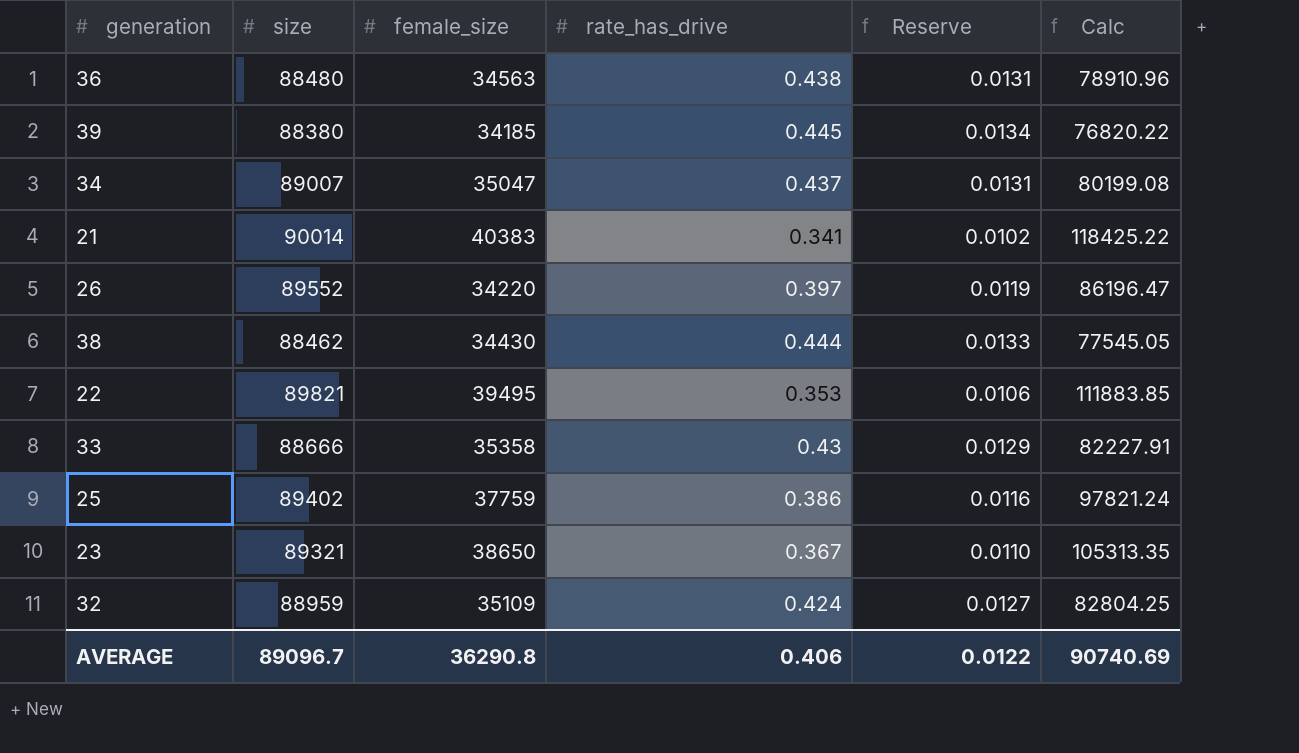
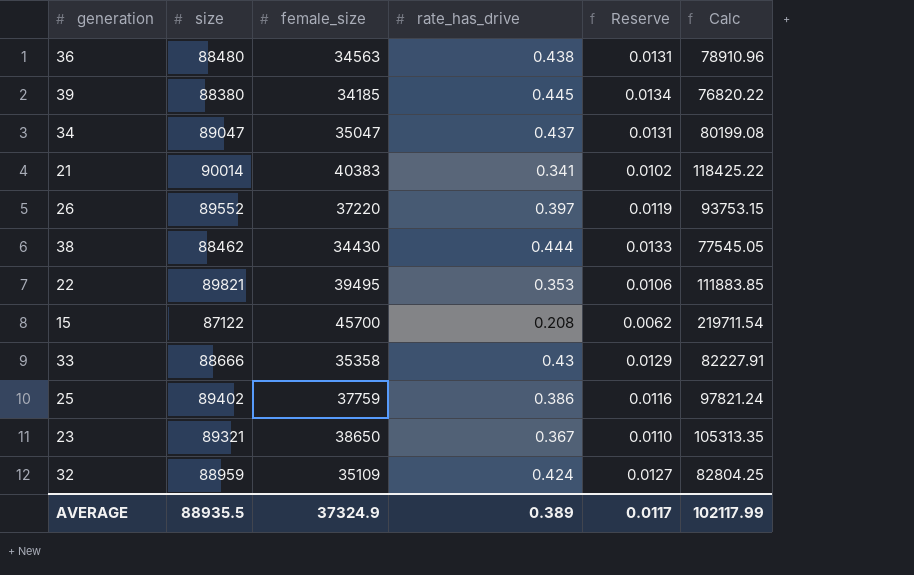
34 | size: 89007 -> 89047
26 | female_size: 34220 -> 37220
26 | Calc: 86196.47 -> 93753.15
row 15: none -> 87122 | 45700 | 0.208 | 0.0062 | 219711.54
AVERAGE | size: 89096.7 -> 88935.5
AVERAGE | female_size: 36290.8 -> 37324.9
AVERAGE | rate_has_drive: 0.406 -> 0.389
AVERAGE | Reserve: 0.0122 -> 0.0117
AVERAGE | Calc: 90740.69 -> 102117.99

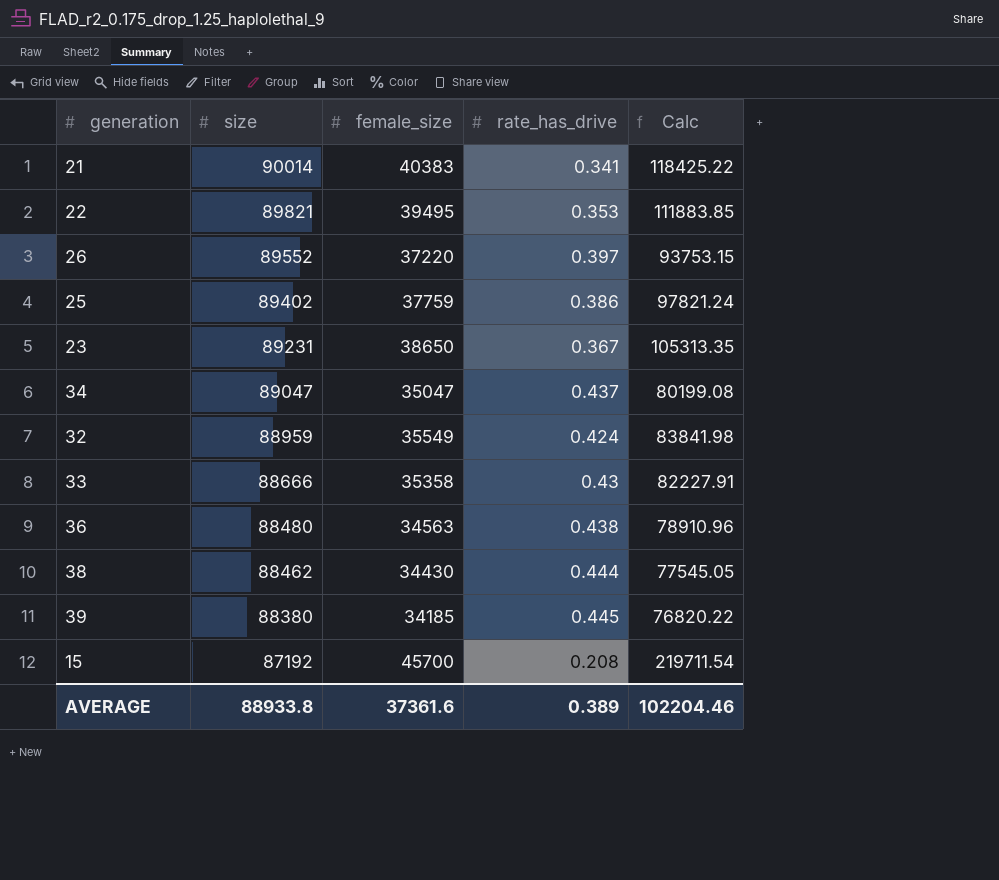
row order: none -> size descending
column Reserve | formula: [rate_has_drive] * 0.03 -> none
23 | size: 89321 -> 89231
32 | female_size: 35109 -> 35549
32 | Calc: 82804.25 -> 83841.98
15 | size: 87122 -> 87192
AVERAGE | size: 88935.5 -> 88933.8
AVERAGE | female_size: 37324.9 -> 37361.6
AVERAGE | Calc: 102117.99 -> 102204.46

